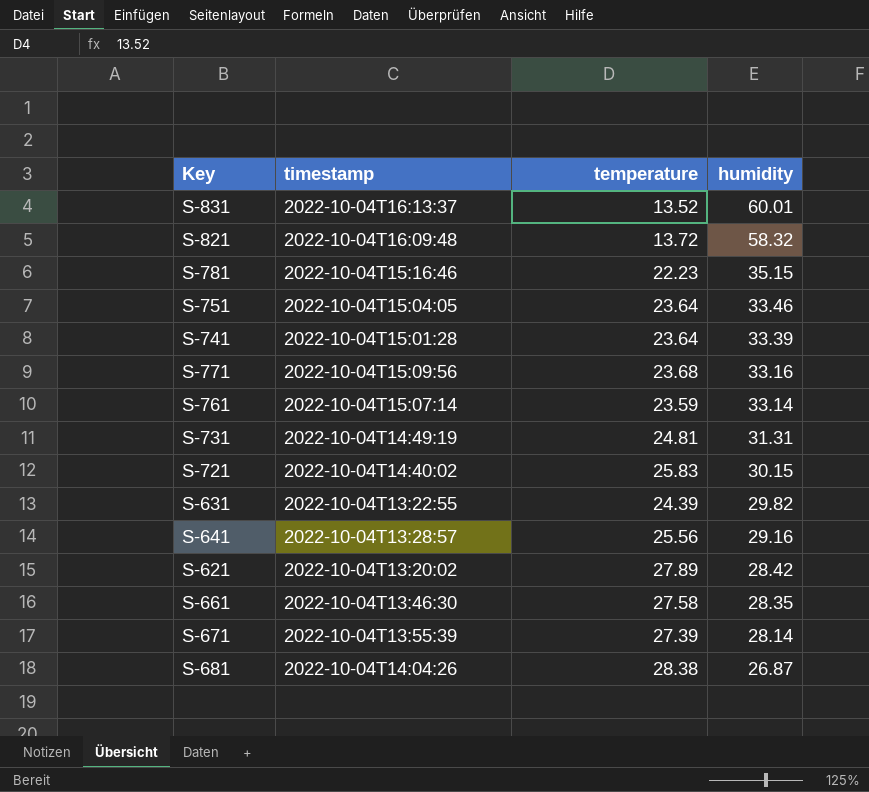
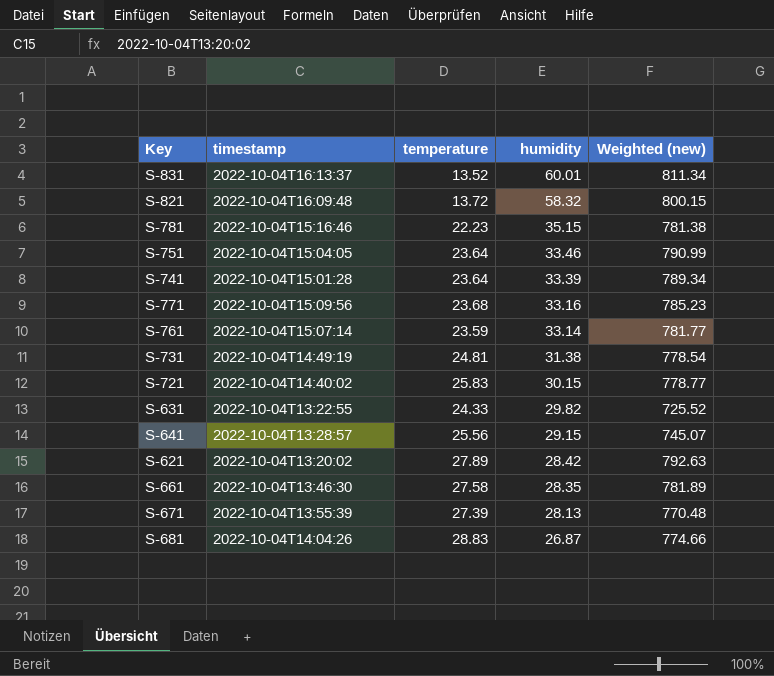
column Weighted (new) | formula: none -> [temperature] * [humidity]
S-731 | humidity: 31.31 -> 31.38
S-631 | temperature: 24.39 -> 24.33
S-641 | humidity: 29.16 -> 29.15
S-671 | humidity: 28.14 -> 28.13
S-681 | temperature: 28.38 -> 28.83

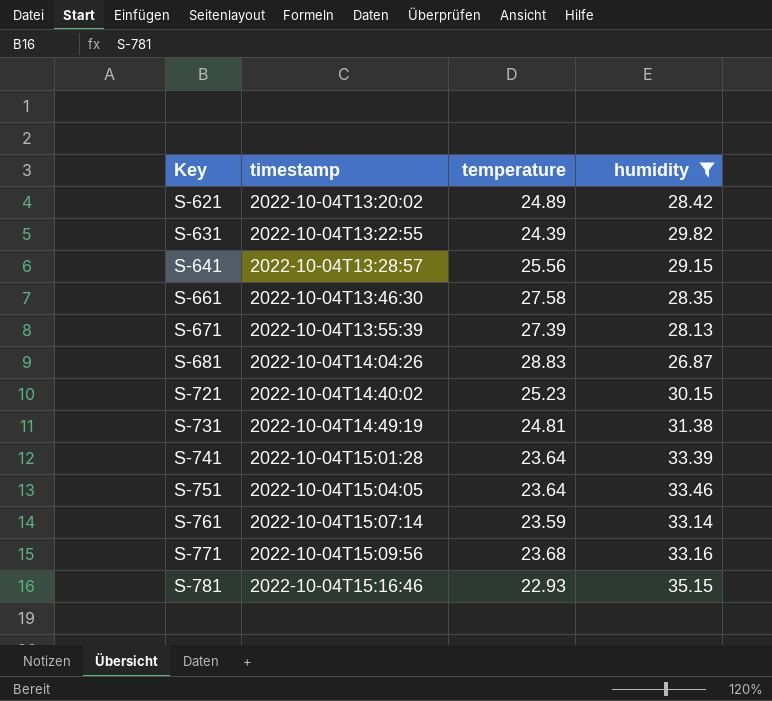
filter: none -> humidity <= 35.15
row order: humidity descending -> Key ascending
column Weighted (new) | formula: [temperature] * [humidity] -> none
S-621 | temperature: 27.89 -> 24.89
S-631 | temperature: 24.33 -> 24.39
S-721 | temperature: 25.83 -> 25.23
S-781 | temperature: 22.23 -> 22.93

